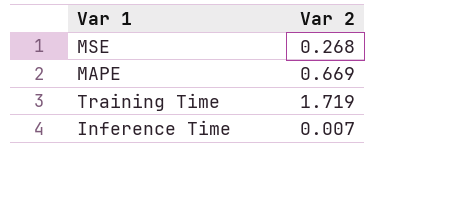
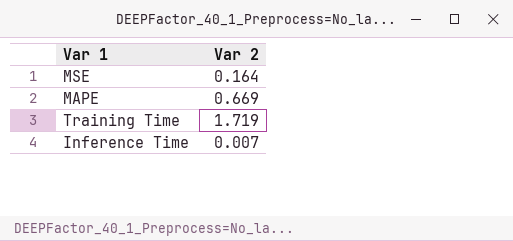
MSE | Var 2: 0.268 -> 0.164

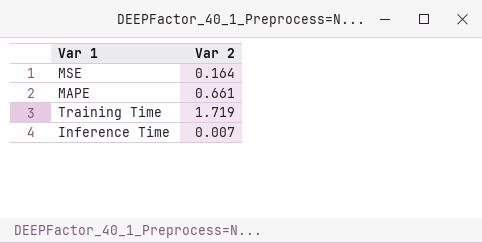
MAPE | Var 2: 0.669 -> 0.661

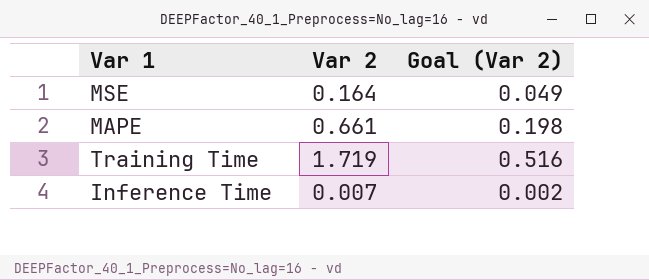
column Goal (Var 2) | formula: none -> [Var 2] * 0.3

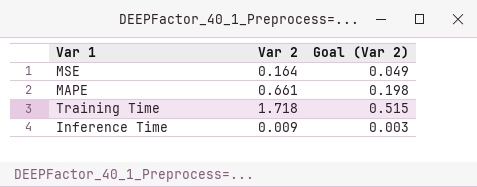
Training Time | Var 2: 1.719 -> 1.718
Training Time | Goal (Var 2): 0.516 -> 0.515
Inference Time | Var 2: 0.007 -> 0.009
Inference Time | Goal (Var 2): 0.002 -> 0.003

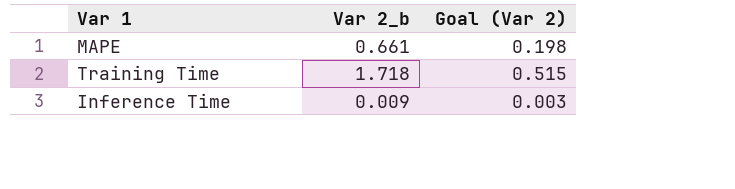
column name: Var 2 -> Var 2_b
row MSE: 0.164 | 0.049 -> none

